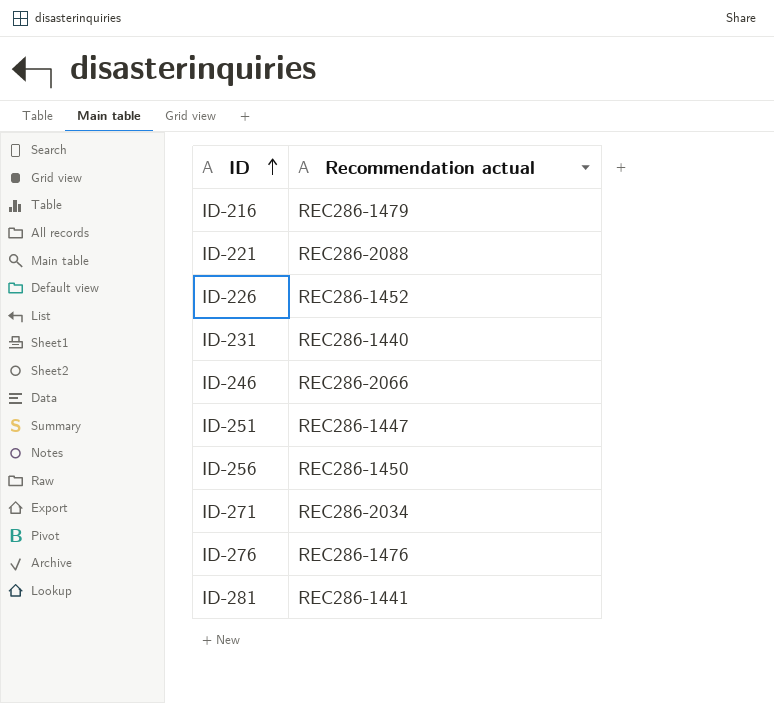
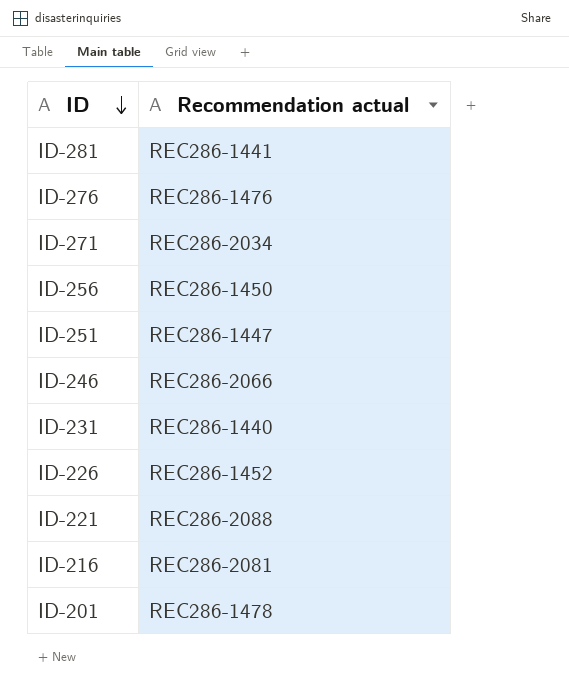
row order: ID ascending -> ID descending
ID-216 | Recommendation actual: REC286-1479 -> REC286-2081
row ID-201: none -> REC286-1478

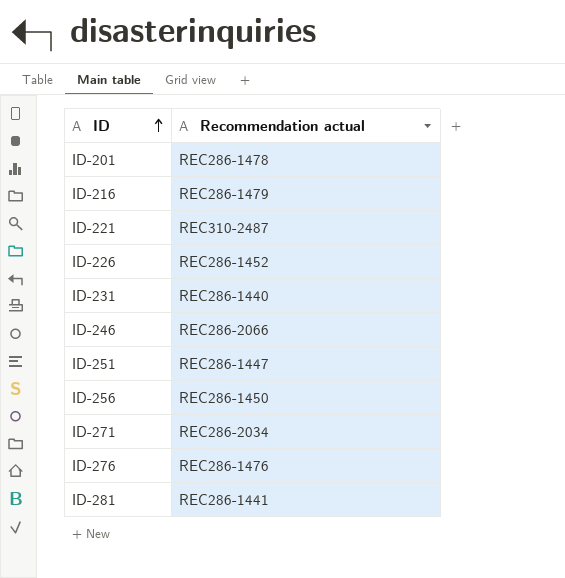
row order: ID descending -> ID ascending
ID-216 | Recommendation actual: REC286-2081 -> REC286-1479
ID-221 | Recommendation actual: REC286-2088 -> REC310-2487

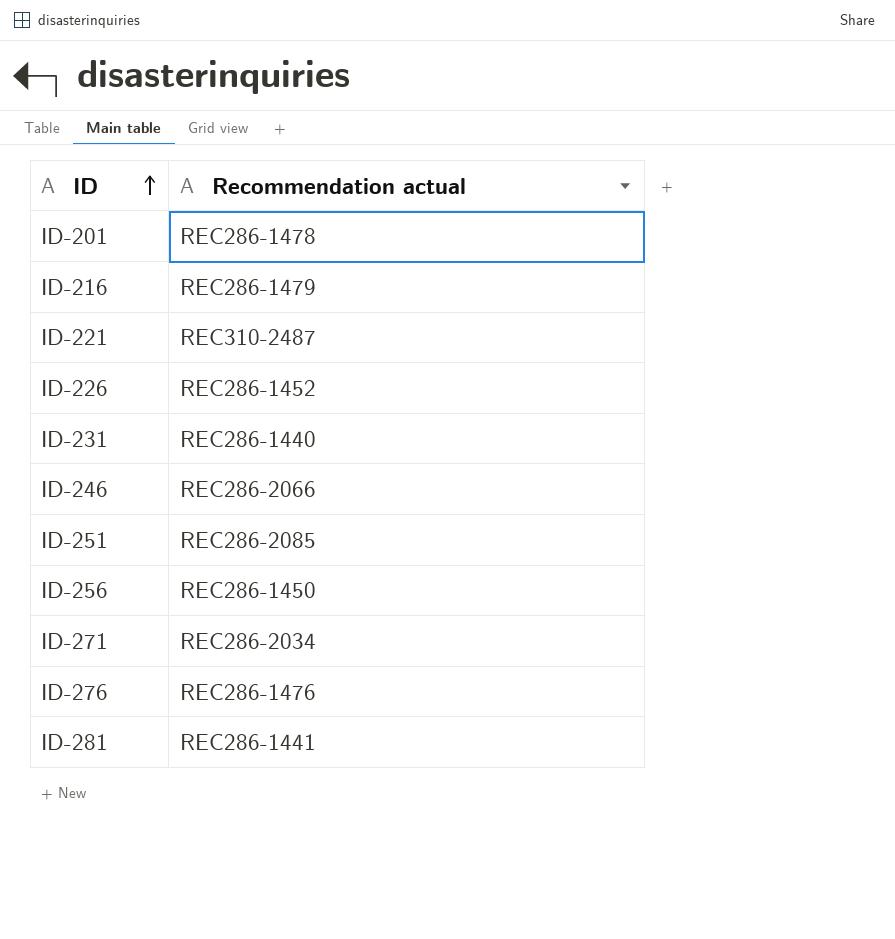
ID-251 | Recommendation actual: REC286-1447 -> REC286-2085

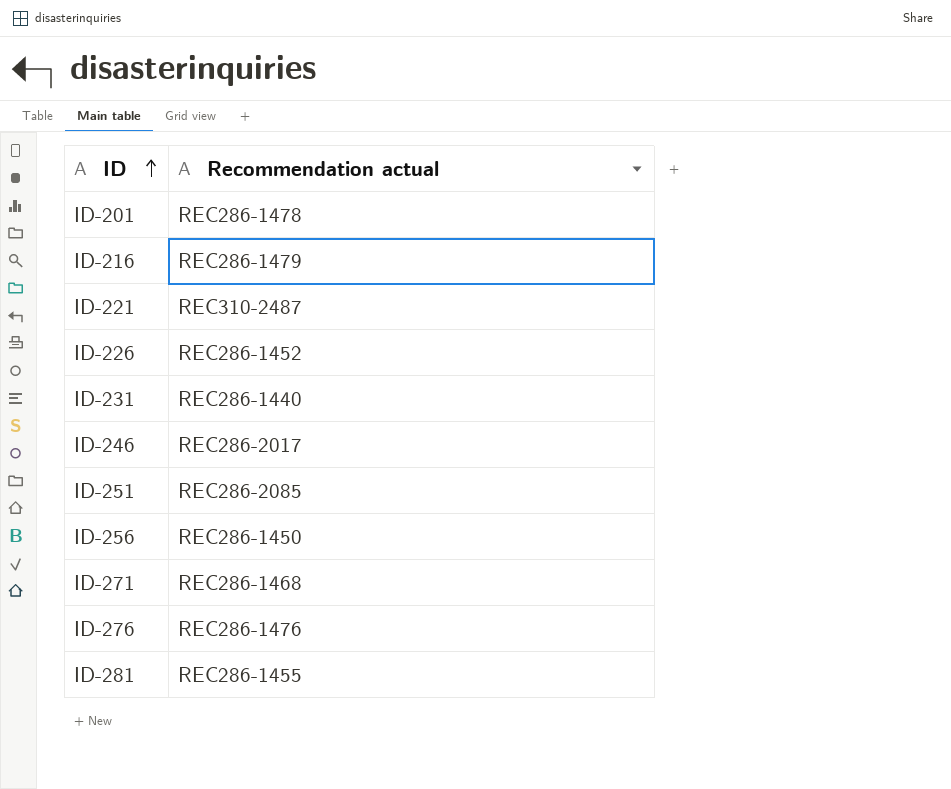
ID-246 | Recommendation actual: REC286-2066 -> REC286-2017
ID-271 | Recommendation actual: REC286-2034 -> REC286-1468
ID-281 | Recommendation actual: REC286-1441 -> REC286-1455

